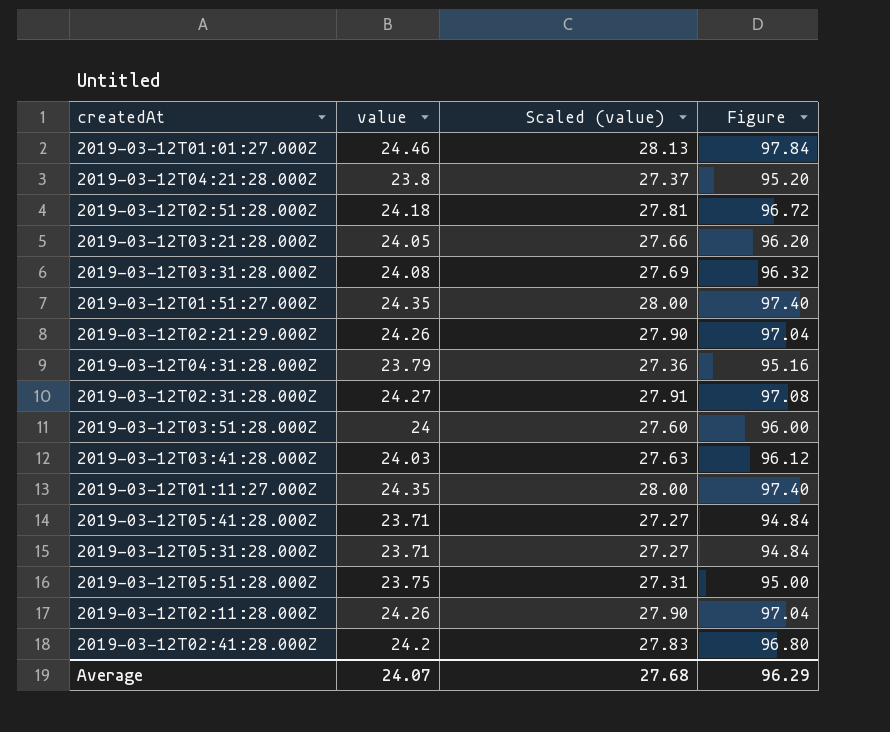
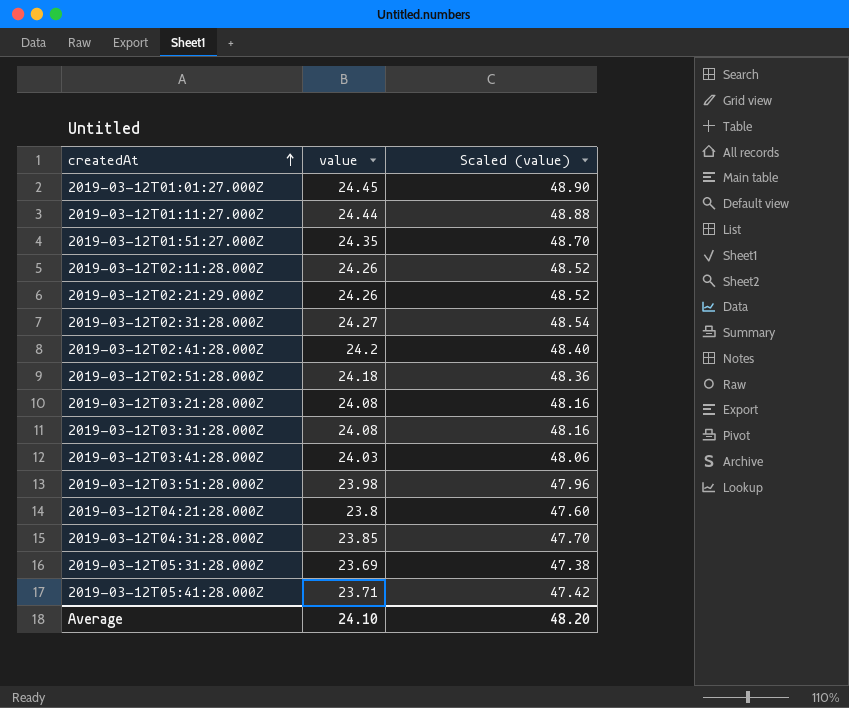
row order: none -> createdAt ascending
column Figure | formula: [value] * 4 -> none
column Scaled (value) | formula: [value] * 1.15 -> [value] * 2
row 2019-03-12T05:51:28.000Z: 23.75 | 27.31 | 95.00 -> none
2019-03-12T01:01:27.000Z | value: 24.46 -> 24.45
2019-03-12T01:11:27.000Z | value: 24.35 -> 24.44
2019-03-12T03:21:28.000Z | value: 24.05 -> 24.08
2019-03-12T03:51:28.000Z | value: 24 -> 23.98
2019-03-12T04:31:28.000Z | value: 23.79 -> 23.85
2019-03-12T05:31:28.000Z | value: 23.71 -> 23.69
Average | value: 24.07 -> 24.10
Average | Scaled (value): 27.68 -> 48.20

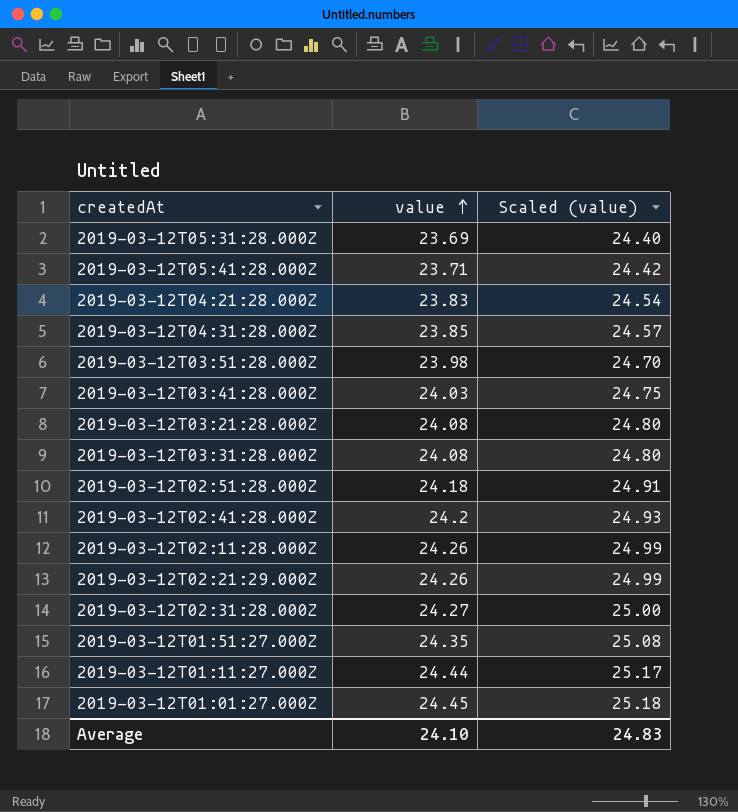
row order: createdAt ascending -> value ascending
column Scaled (value) | formula: [value] * 2 -> [value] * 1.03
2019-03-12T04:21:28.000Z | value: 23.8 -> 23.83
Average | Scaled (value): 48.20 -> 24.83

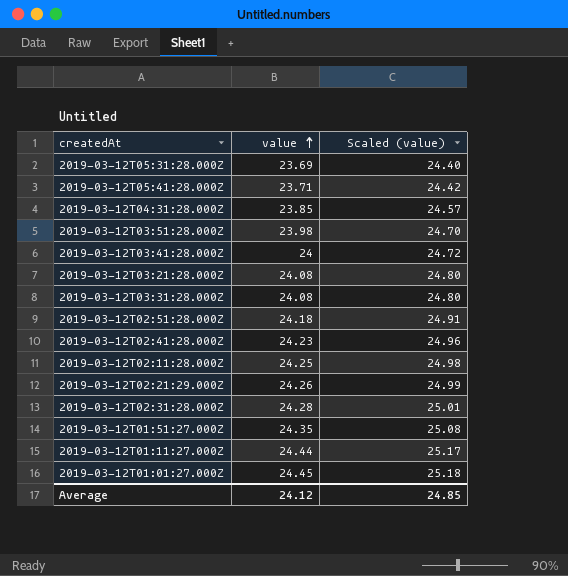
row 2019-03-12T04:21:28.000Z: 23.83 | 24.54 -> none
2019-03-12T03:41:28.000Z | value: 24.03 -> 24
2019-03-12T03:41:28.000Z | Scaled (value): 24.75 -> 24.72
2019-03-12T02:41:28.000Z | value: 24.2 -> 24.23
2019-03-12T02:41:28.000Z | Scaled (value): 24.93 -> 24.96
2019-03-12T02:11:28.000Z | value: 24.26 -> 24.25
2019-03-12T02:11:28.000Z | Scaled (value): 24.99 -> 24.98
2019-03-12T02:31:28.000Z | value: 24.27 -> 24.28
2019-03-12T02:31:28.000Z | Scaled (value): 25.00 -> 25.01
Average | value: 24.10 -> 24.12
Average | Scaled (value): 24.83 -> 24.85

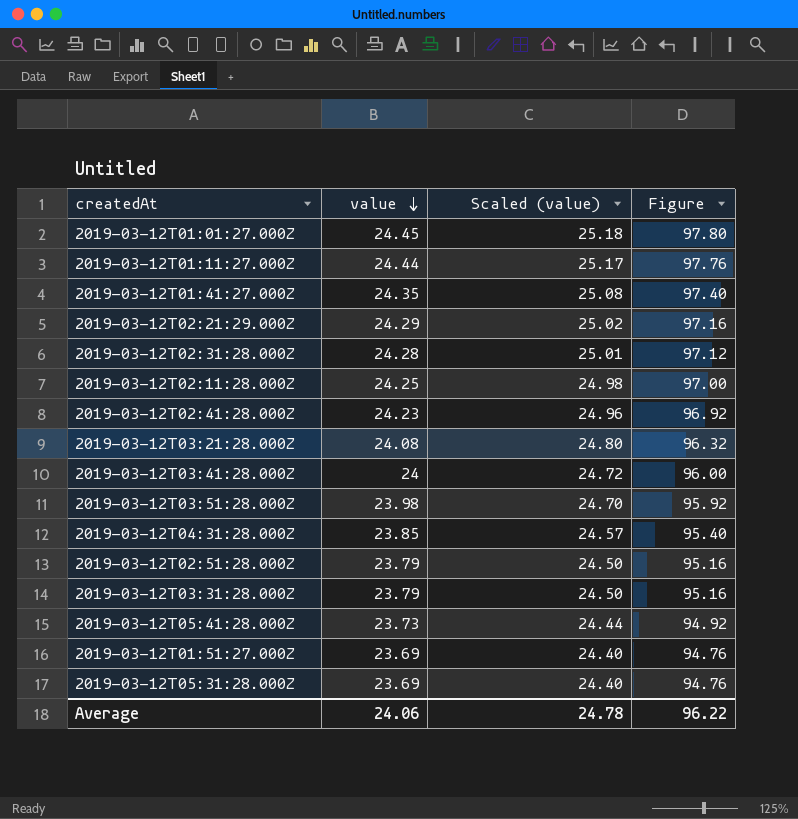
row order: value ascending -> value descending
column Figure | formula: none -> [value] * 4
row 2019-03-12T01:41:27.000Z: none -> 24.35 | 25.08 | 97.40
2019-03-12T02:21:29.000Z | value: 24.26 -> 24.29
2019-03-12T02:21:29.000Z | Scaled (value): 24.99 -> 25.02
2019-03-12T02:51:28.000Z | value: 24.18 -> 23.79
2019-03-12T02:51:28.000Z | Scaled (value): 24.91 -> 24.50
2019-03-12T03:31:28.000Z | value: 24.08 -> 23.79
2019-03-12T03:31:28.000Z | Scaled (value): 24.80 -> 24.50
2019-03-12T05:41:28.000Z | value: 23.71 -> 23.73
2019-03-12T05:41:28.000Z | Scaled (value): 24.42 -> 24.44
2019-03-12T01:51:27.000Z | value: 24.35 -> 23.69
2019-03-12T01:51:27.000Z | Scaled (value): 25.08 -> 24.40
Average | value: 24.12 -> 24.06
Average | Scaled (value): 24.85 -> 24.78

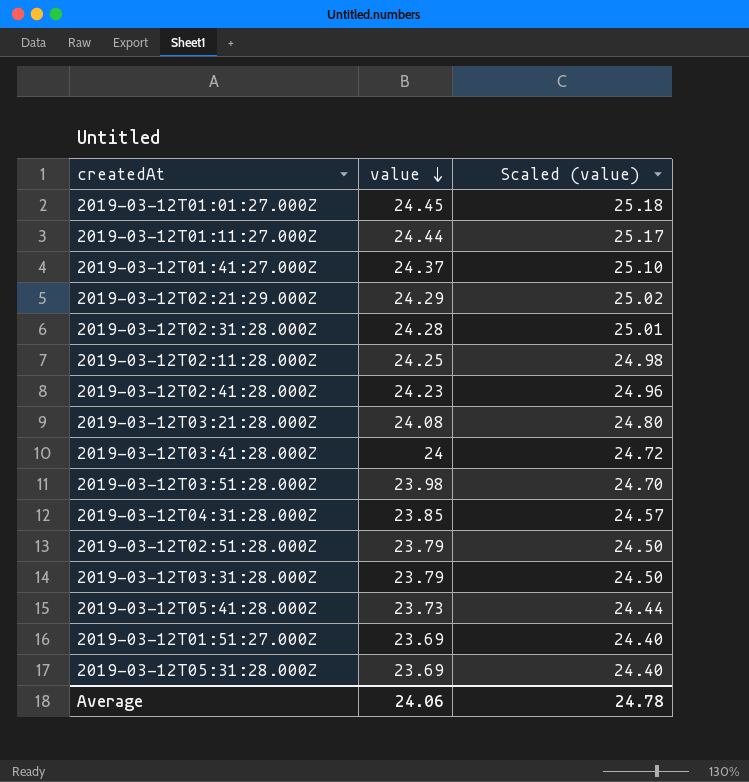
column Figure | formula: [value] * 4 -> none
2019-03-12T01:41:27.000Z | value: 24.35 -> 24.37
2019-03-12T01:41:27.000Z | Scaled (value): 25.08 -> 25.10

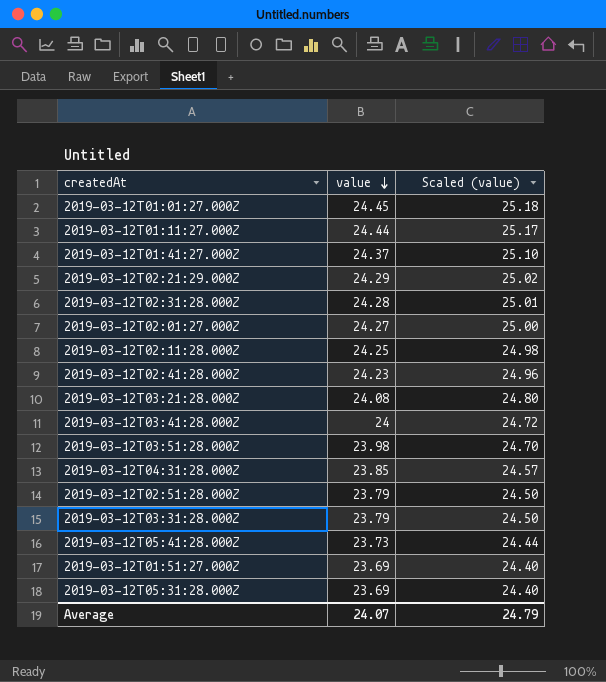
row 2019-03-12T02:01:27.000Z: none -> 24.27 | 25.00
Average | value: 24.06 -> 24.07
Average | Scaled (value): 24.78 -> 24.79

